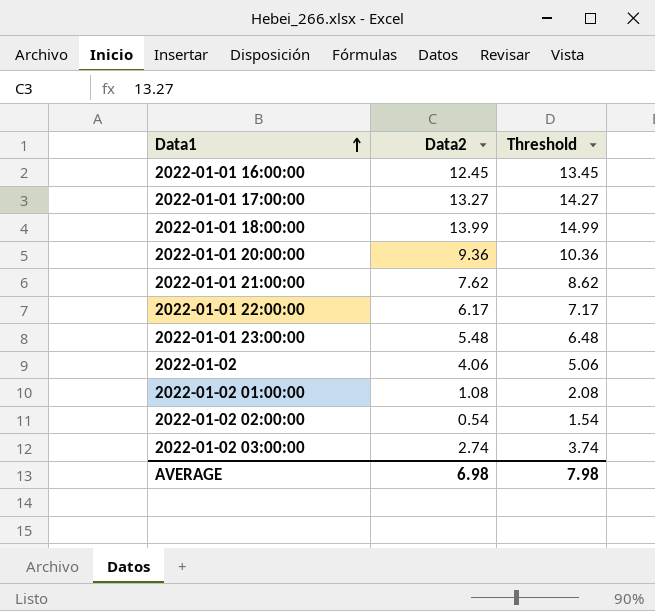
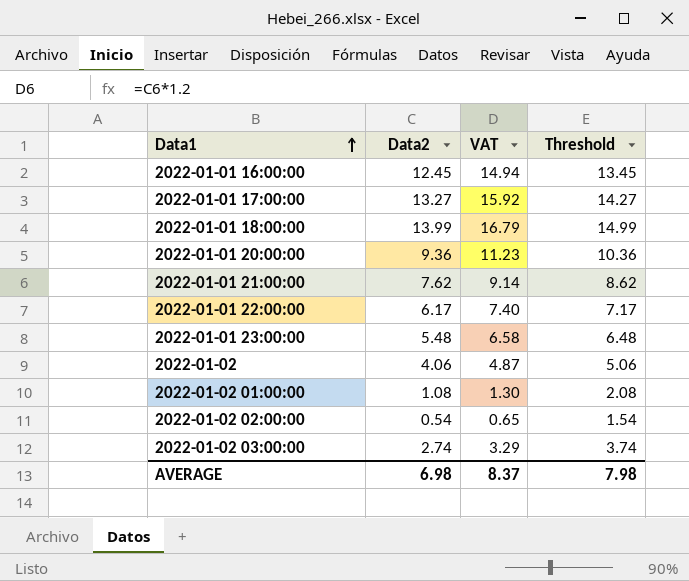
column VAT | formula: none -> [Data2] * 1.2

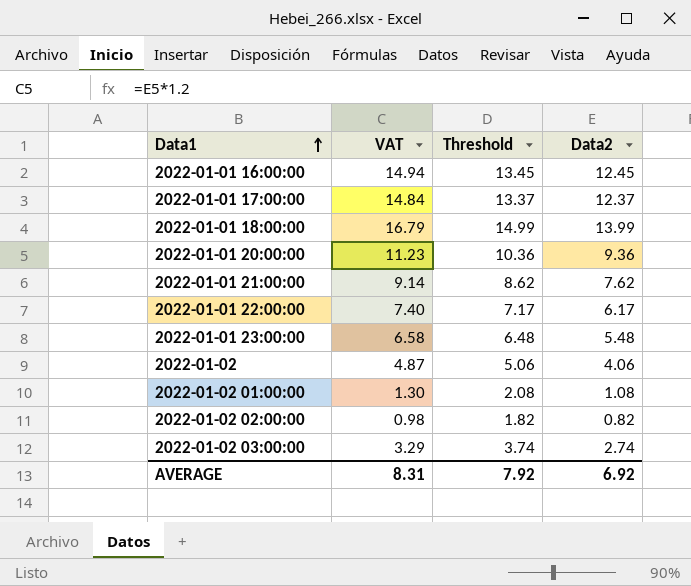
column Data2 | position: 2 -> 4
2022-01-01 17:00:00 | VAT: 15.92 -> 14.84
2022-01-01 17:00:00 | Threshold: 14.27 -> 13.37
2022-01-01 17:00:00 | Data2: 13.27 -> 12.37
2022-01-02 02:00:00 | VAT: 0.65 -> 0.98
2022-01-02 02:00:00 | Threshold: 1.54 -> 1.82
2022-01-02 02:00:00 | Data2: 0.54 -> 0.82
AVERAGE | VAT: 8.37 -> 8.31
AVERAGE | Threshold: 7.98 -> 7.92
AVERAGE | Data2: 6.98 -> 6.92

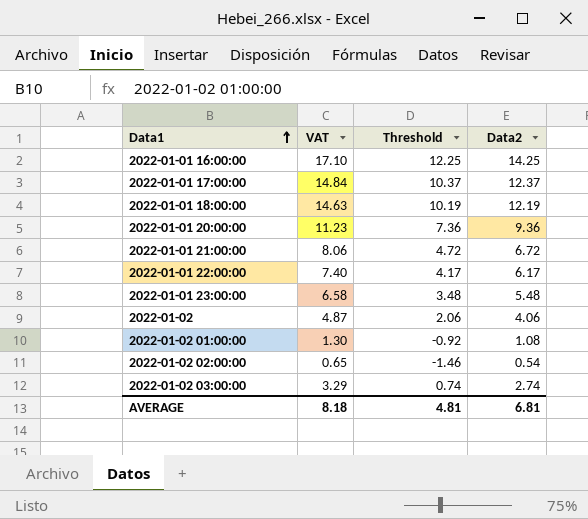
column Threshold | formula: [Data2] + 1 -> [Data2] - 2
2022-01-01 16:00:00 | VAT: 14.94 -> 17.10
2022-01-01 16:00:00 | Data2: 12.45 -> 14.25
2022-01-01 18:00:00 | VAT: 16.79 -> 14.63
2022-01-01 18:00:00 | Data2: 13.99 -> 12.19
2022-01-01 21:00:00 | VAT: 9.14 -> 8.06
2022-01-01 21:00:00 | Data2: 7.62 -> 6.72
2022-01-02 02:00:00 | VAT: 0.98 -> 0.65
2022-01-02 02:00:00 | Data2: 0.82 -> 0.54
AVERAGE | VAT: 8.31 -> 8.18
AVERAGE | Threshold: 7.92 -> 4.81
AVERAGE | Data2: 6.92 -> 6.81

